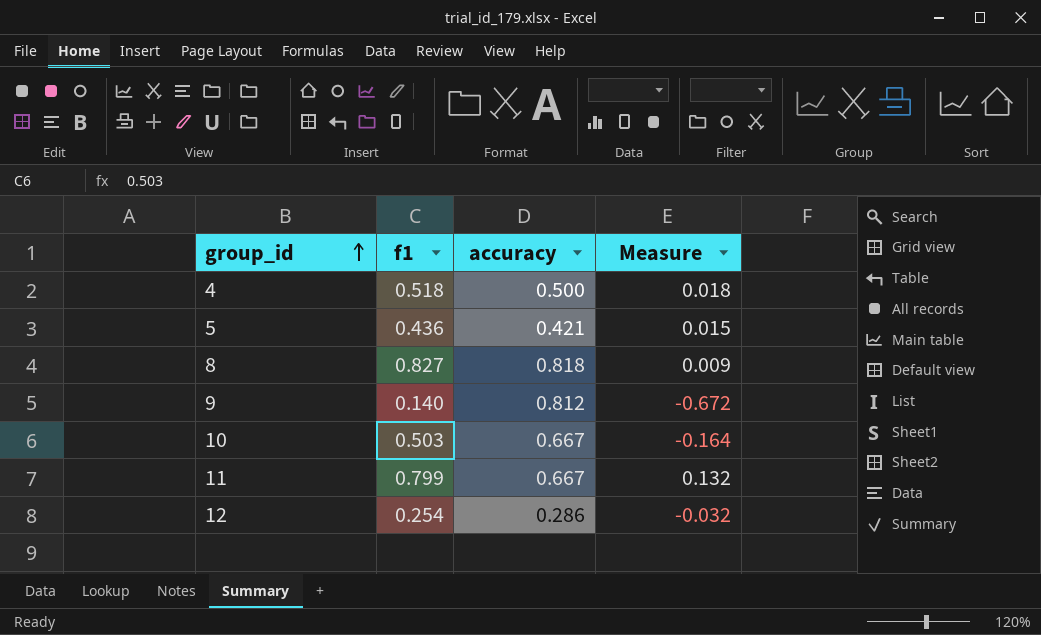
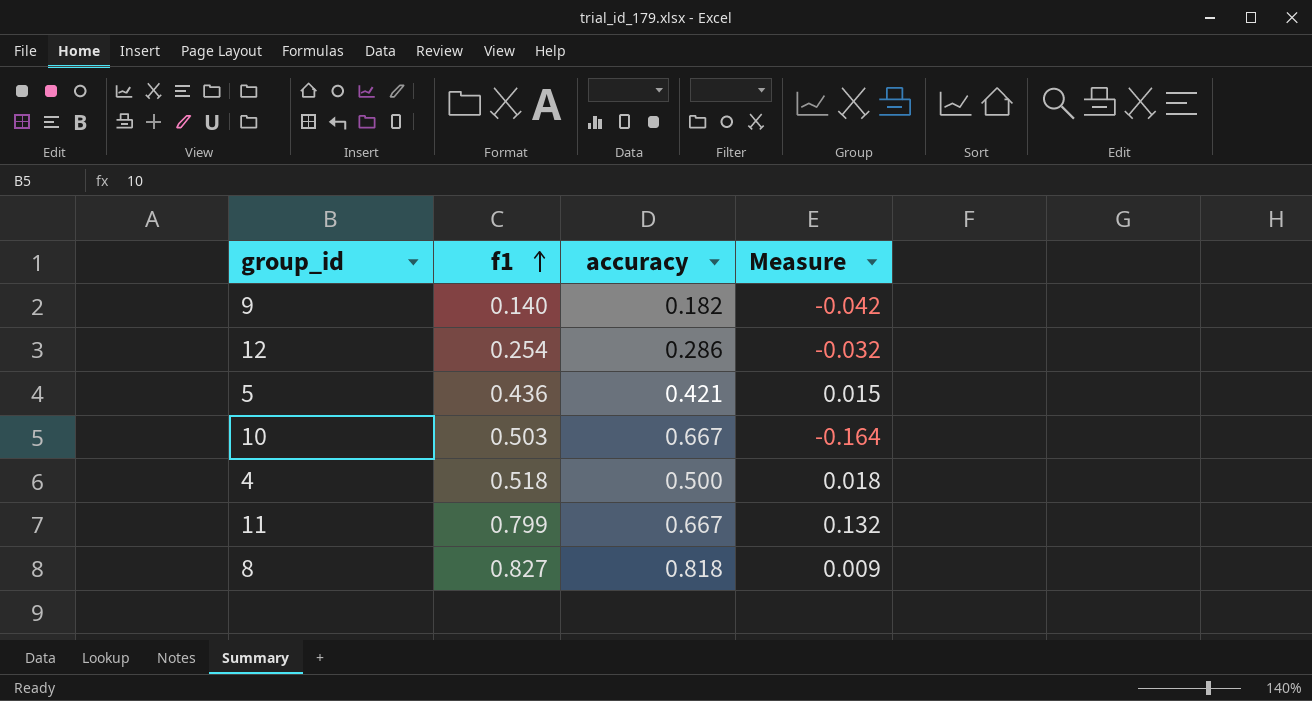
row order: group_id ascending -> f1 ascending
9 | accuracy: 0.812 -> 0.182
9 | Measure: -0.672 -> -0.042

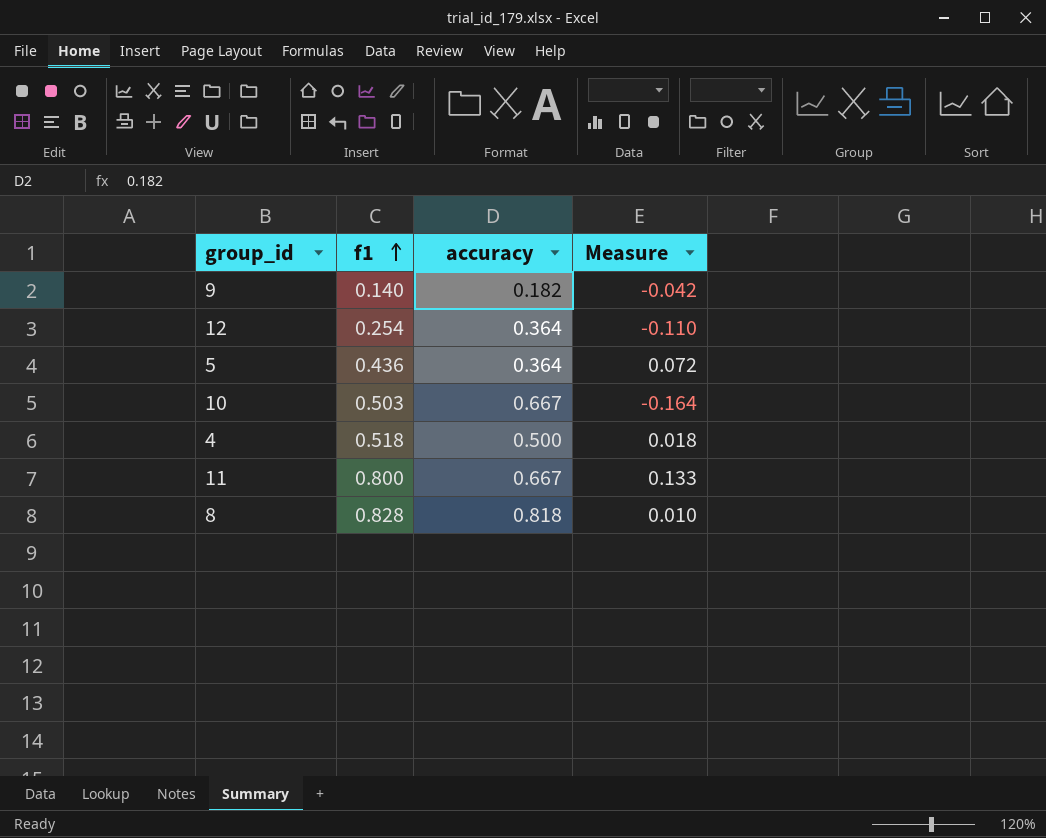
12 | accuracy: 0.286 -> 0.364
12 | Measure: -0.032 -> -0.110
5 | accuracy: 0.421 -> 0.364
5 | Measure: 0.015 -> 0.072
11 | f1: 0.799 -> 0.800
11 | Measure: 0.132 -> 0.133
8 | f1: 0.827 -> 0.828
8 | Measure: 0.009 -> 0.010

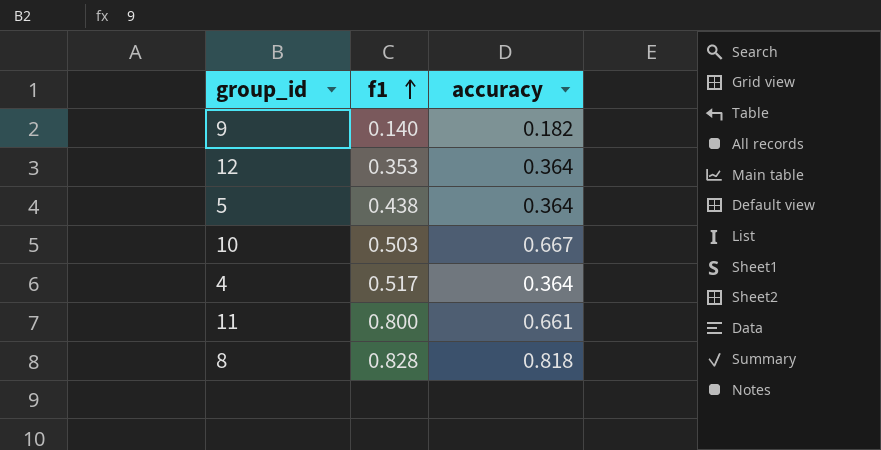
column Measure | formula: [f1] - [accuracy] -> none
12 | f1: 0.254 -> 0.353
5 | f1: 0.436 -> 0.438
4 | f1: 0.518 -> 0.517
4 | accuracy: 0.500 -> 0.364
11 | accuracy: 0.667 -> 0.661

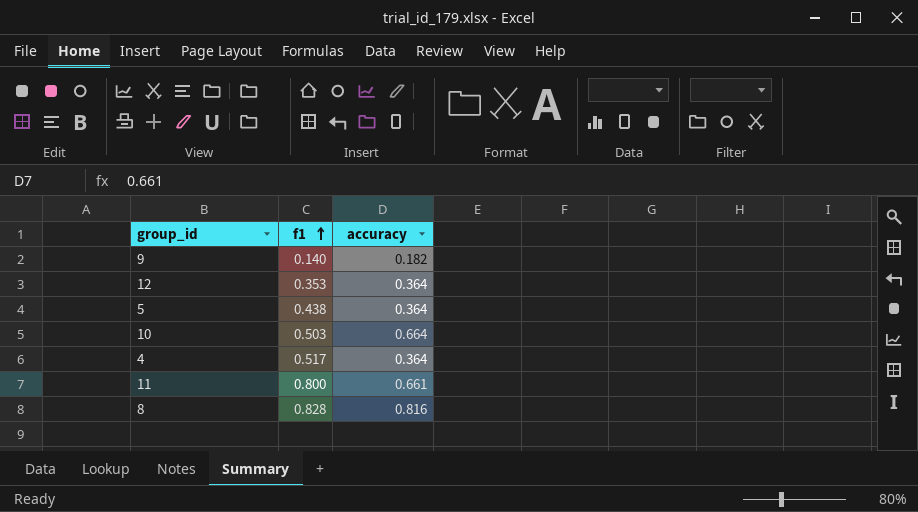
10 | accuracy: 0.667 -> 0.664
8 | accuracy: 0.818 -> 0.816

